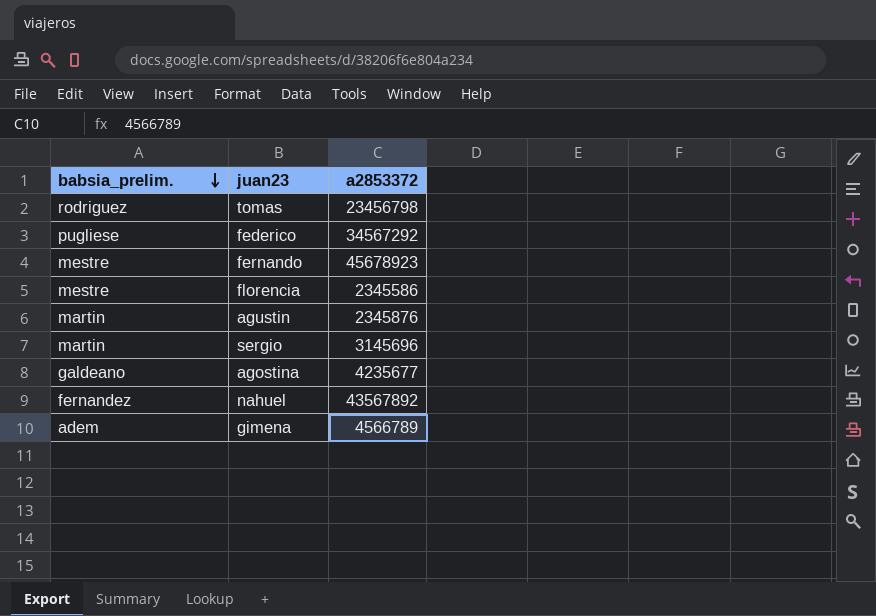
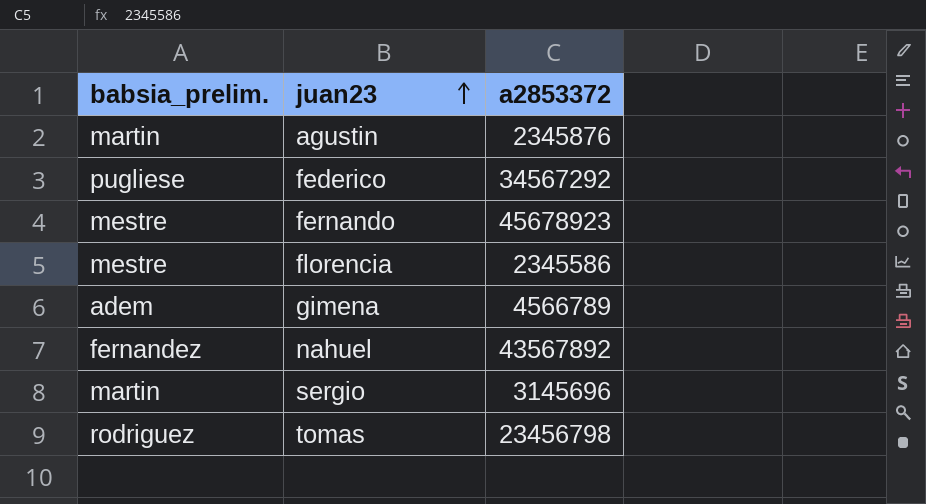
row order: babsia_prelim. descending -> juan23 ascending
row agostina: galdeano | 4235677 -> none

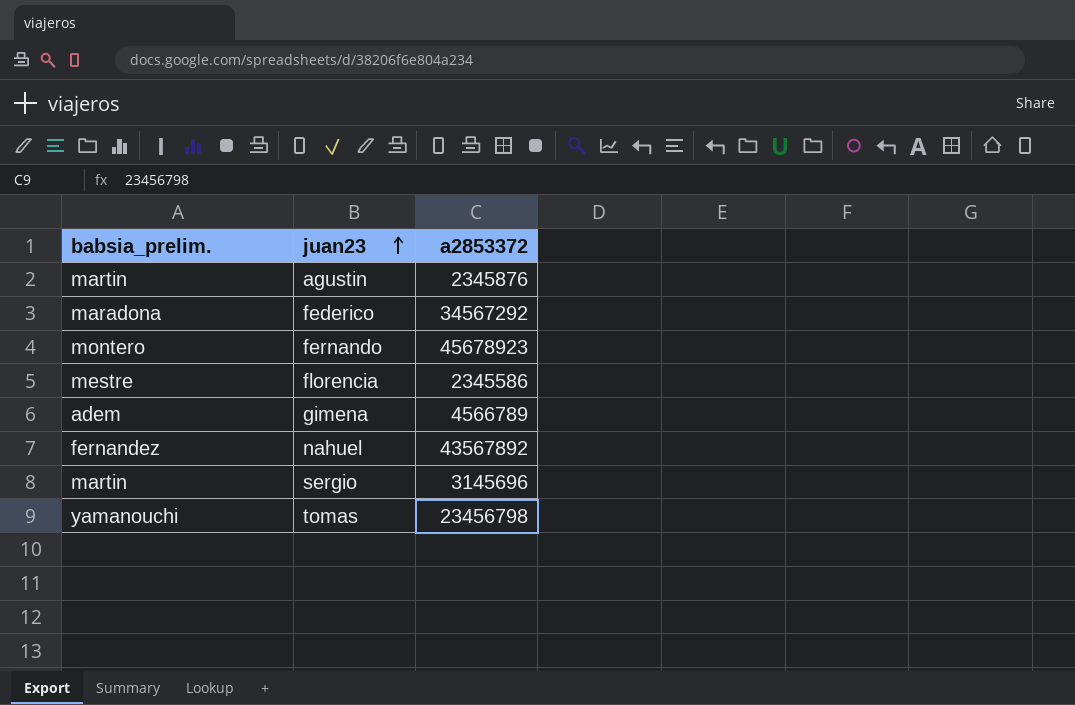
federico | babsia_prelim.: pugliese -> maradona
fernando | babsia_prelim.: mestre -> montero
tomas | babsia_prelim.: rodriguez -> yamanouchi

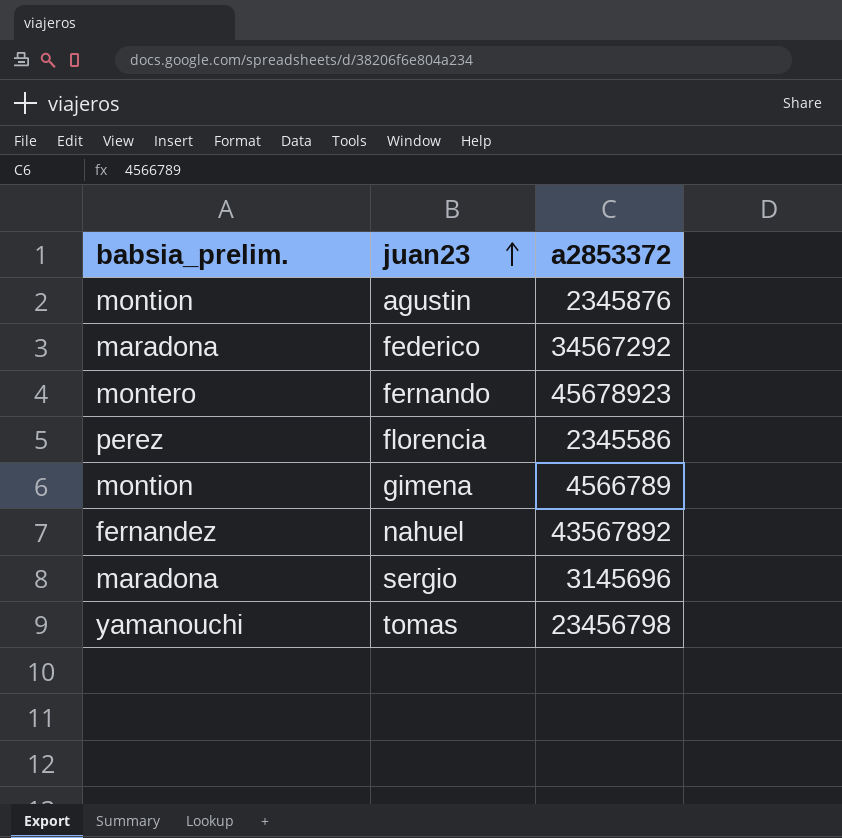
agustin | babsia_prelim.: martin -> montion
florencia | babsia_prelim.: mestre -> perez
gimena | babsia_prelim.: adem -> montion
sergio | babsia_prelim.: martin -> maradona

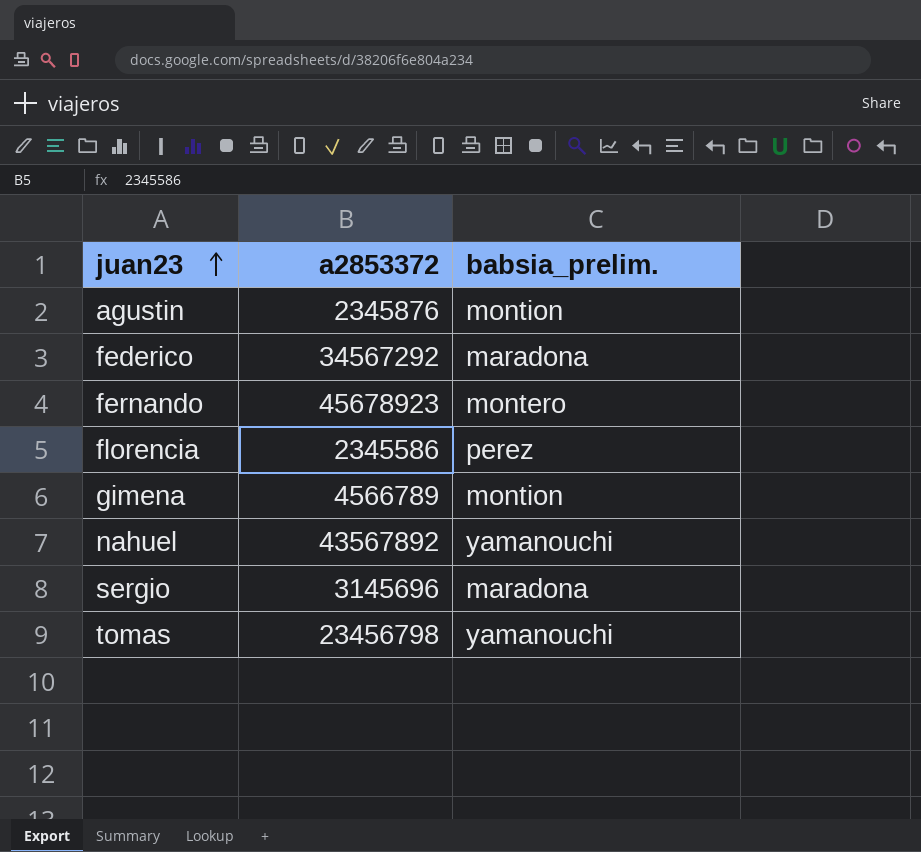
column babsia_prelim. | position: 1 -> 3
nahuel | babsia_prelim.: fernandez -> yamanouchi

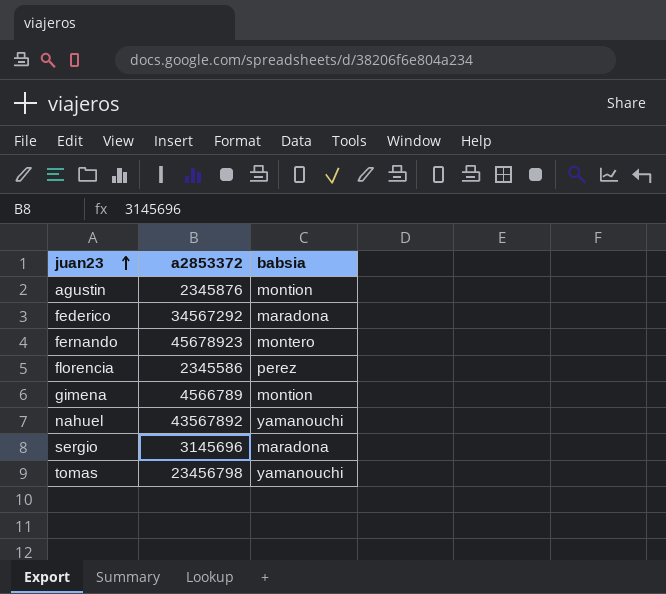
column name: babsia_prelim. -> babsia

